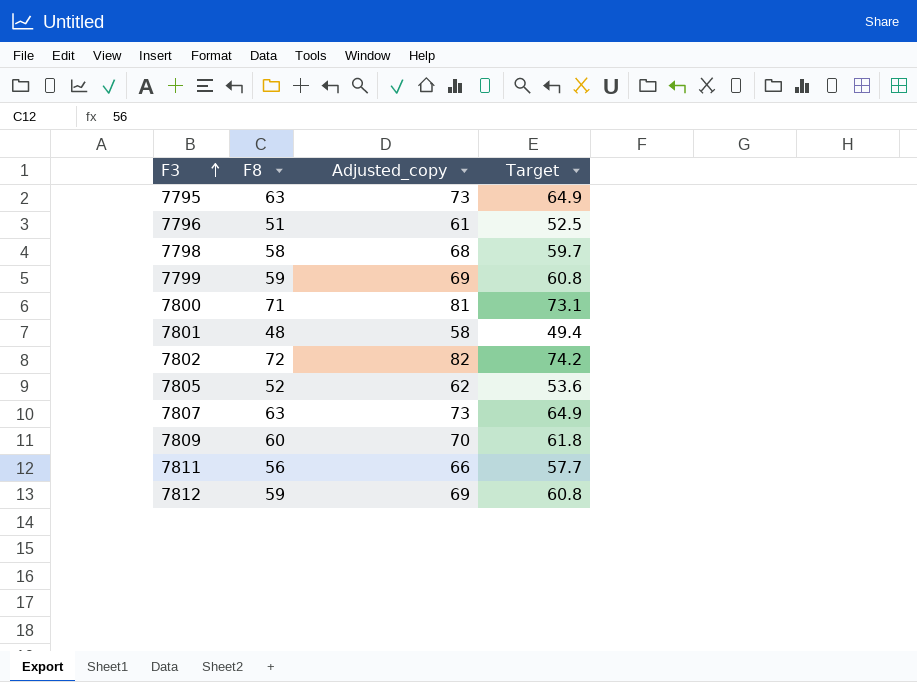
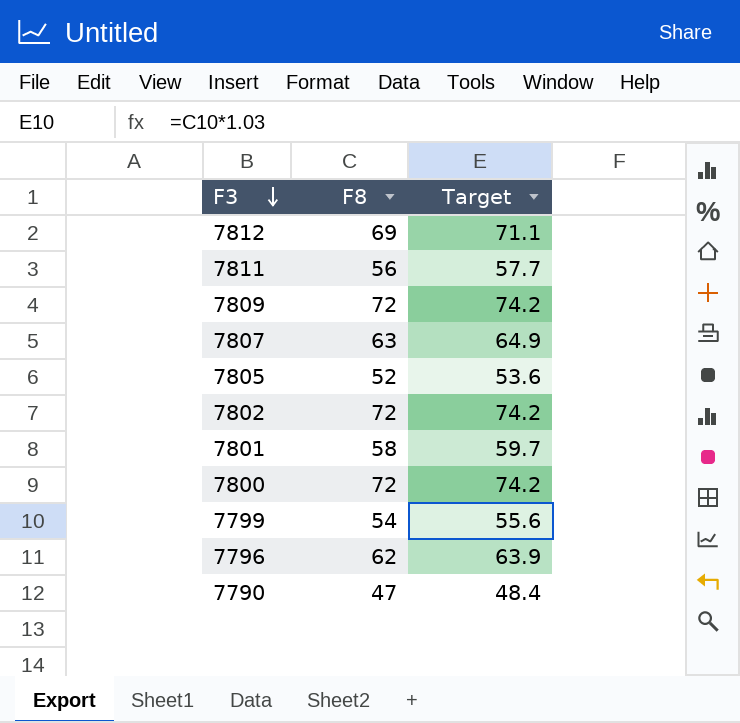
row order: F3 ascending -> F3 descending
column Adjusted_copy | formula: [F8] + 10 -> none
row 7795: 63 | 73 | 64.9 -> none
row 7798: 58 | 68 | 59.7 -> none
7812 | F8: 59 -> 69
7812 | Target: 60.8 -> 71.1
7809 | F8: 60 -> 72
7809 | Target: 61.8 -> 74.2
7801 | F8: 48 -> 58
7801 | Target: 49.4 -> 59.7
7800 | F8: 71 -> 72
7800 | Target: 73.1 -> 74.2
7799 | F8: 59 -> 54
7799 | Target: 60.8 -> 55.6
7796 | F8: 51 -> 62
7796 | Target: 52.5 -> 63.9
row 7790: none -> 47 | 48.4

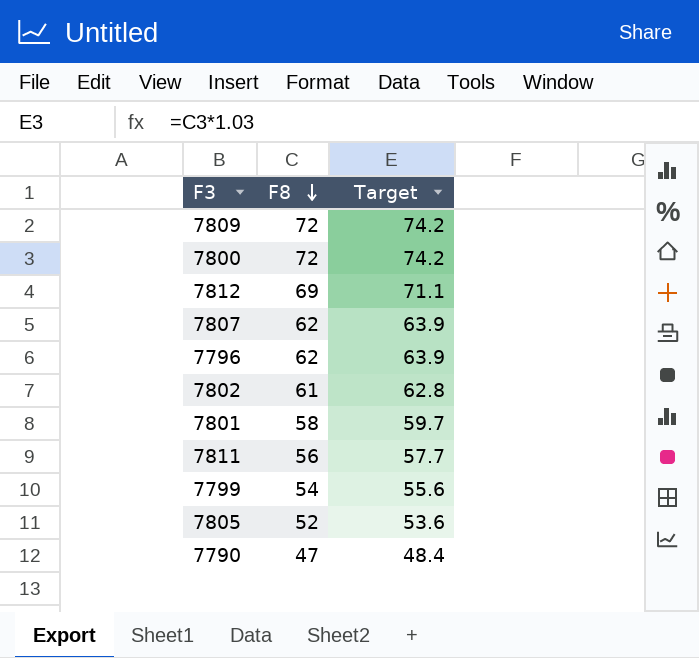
row order: F3 descending -> F8 descending
7807 | F8: 63 -> 62
7807 | Target: 64.9 -> 63.9
7802 | F8: 72 -> 61
7802 | Target: 74.2 -> 62.8

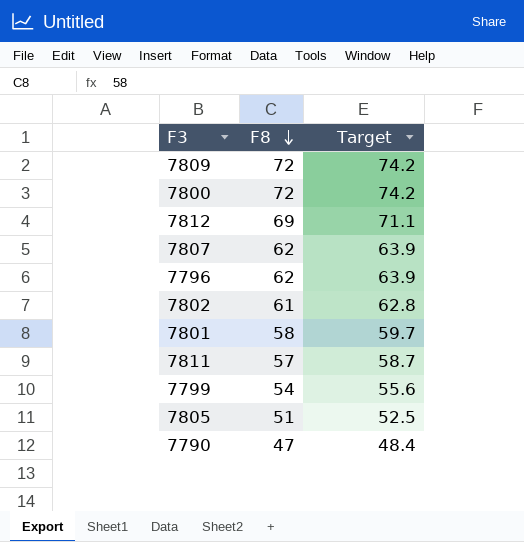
7811 | F8: 56 -> 57
7811 | Target: 57.7 -> 58.7
7805 | F8: 52 -> 51
7805 | Target: 53.6 -> 52.5

